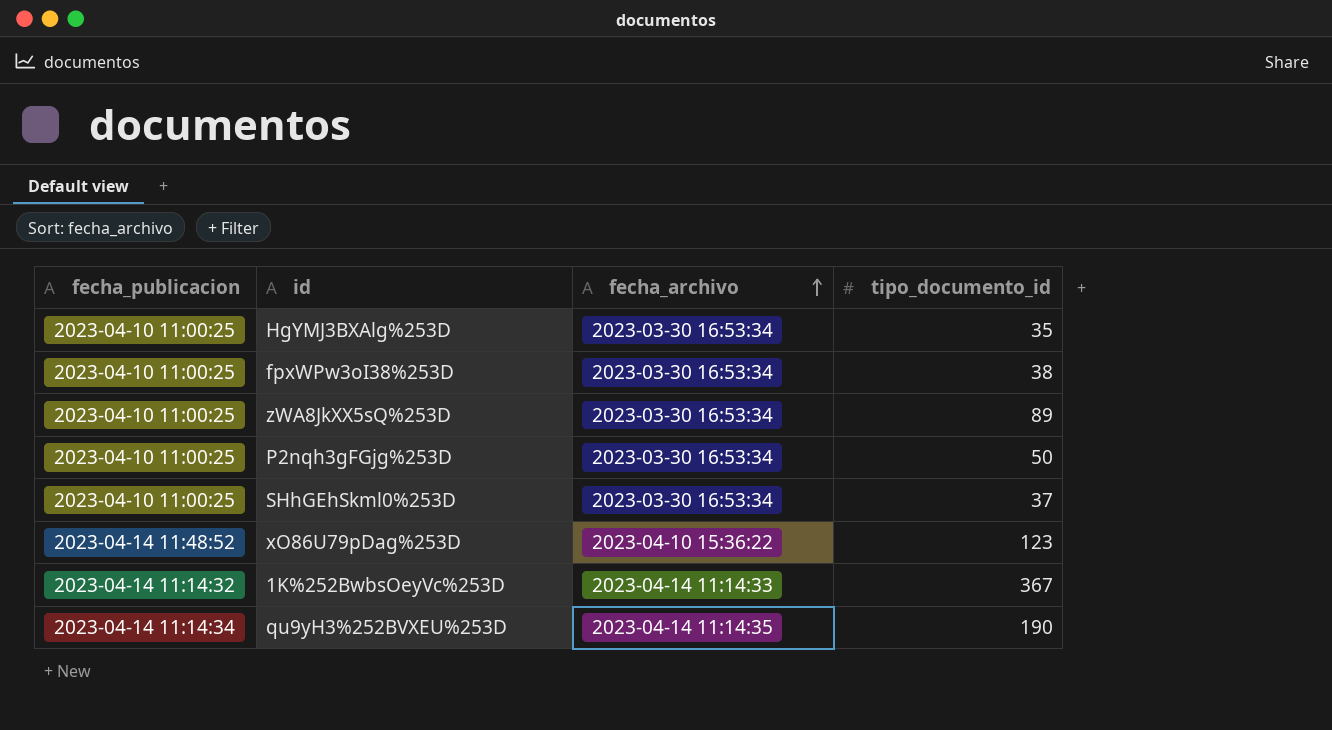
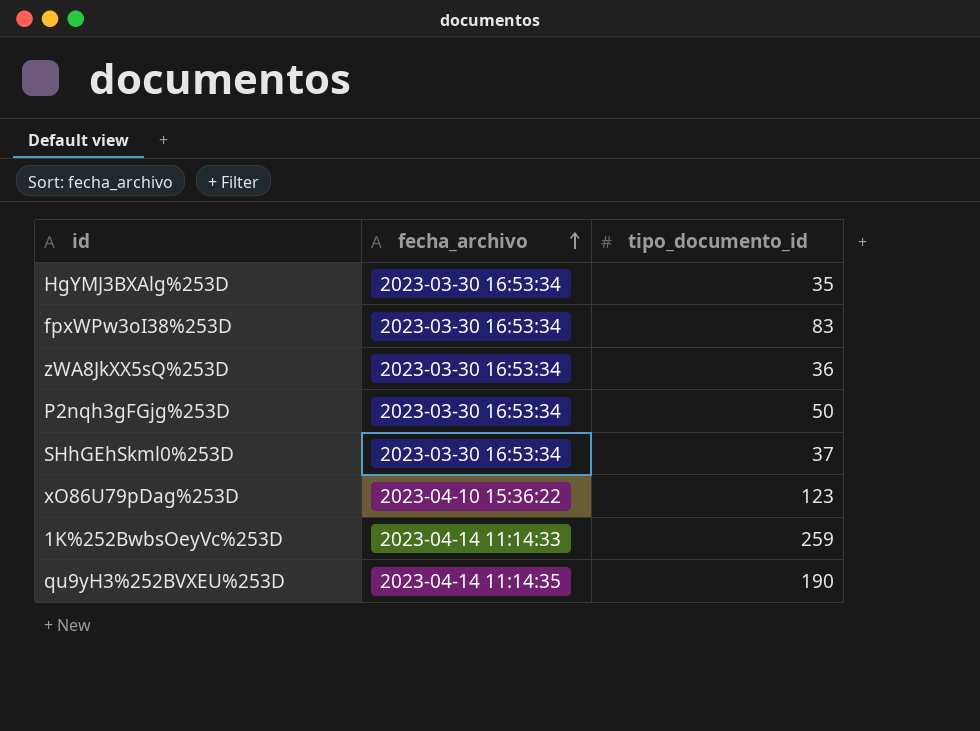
column fecha_publicacion | position: 1 -> none
fpxWPw3oI38%253D | tipo_documento_id: 38 -> 83
zWA8JkXX5sQ%253D | tipo_documento_id: 89 -> 36
1K%252BwbsOeyVc%253D | tipo_documento_id: 367 -> 259

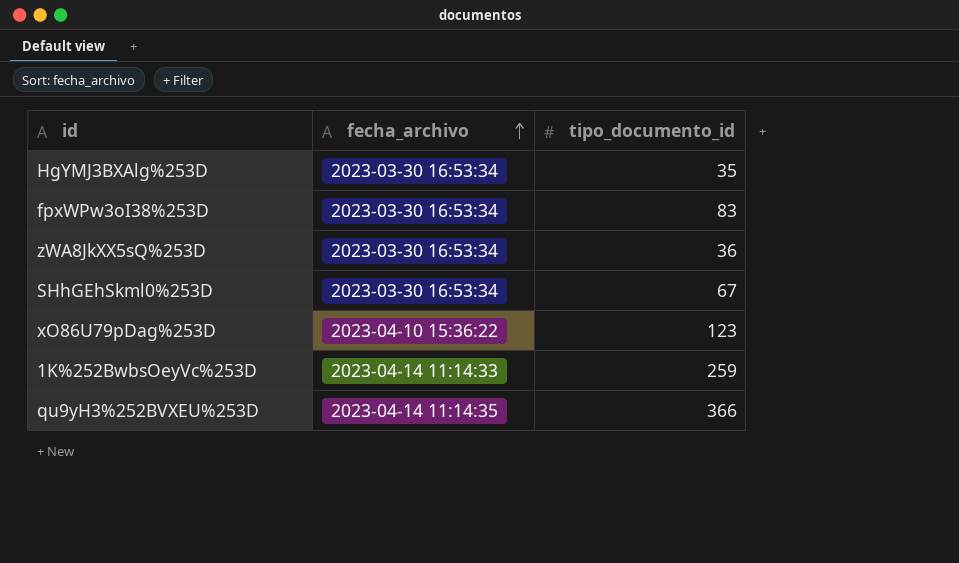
row P2nqh3gFGjg%253D: 2023-03-30 16:53:34 | 50 -> none
SHhGEhSkml0%253D | tipo_documento_id: 37 -> 67
qu9yH3%252BVXEU%253D | tipo_documento_id: 190 -> 366

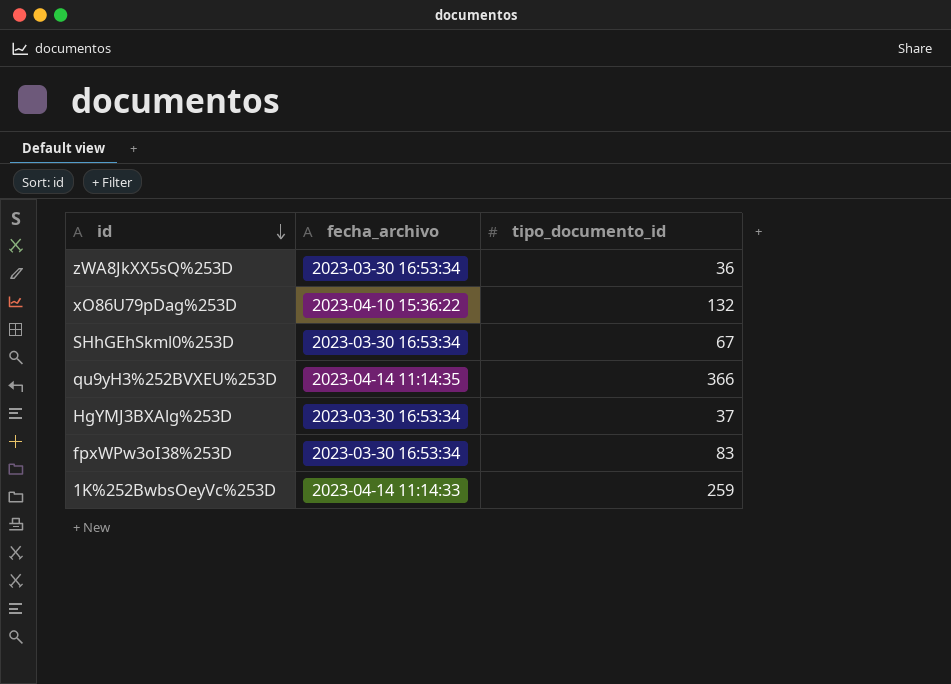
row order: fecha_archivo ascending -> id descending
xO86U79pDag%253D | tipo_documento_id: 123 -> 132
HgYMJ3BXAlg%253D | tipo_documento_id: 35 -> 37

